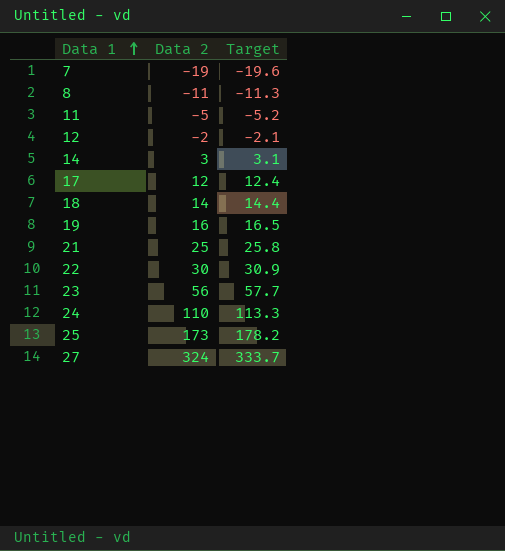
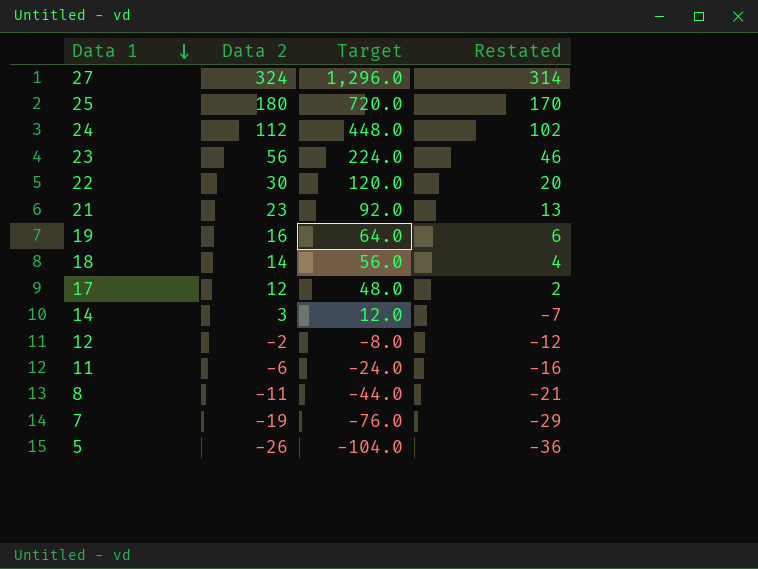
row order: Data 1 ascending -> Data 1 descending
column Target | formula: [Data 2] * 1.03 -> [Data 2] * 4
column Restated | formula: none -> [Data 2] - 10
25 | Data 2: 173 -> 180
24 | Data 2: 110 -> 112
21 | Data 2: 25 -> 23
11 | Data 2: -5 -> -6
row 5: none -> -26 | -104.0 | -36

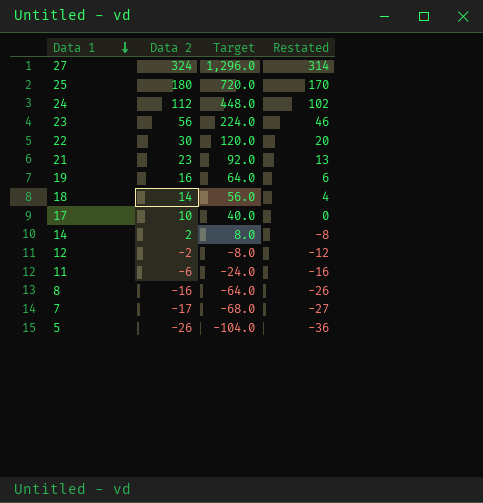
17 | Data 2: 12 -> 10
17 | Target: 48.0 -> 40.0
17 | Restated: 2 -> 0
14 | Data 2: 3 -> 2
14 | Target: 12.0 -> 8.0
14 | Restated: -7 -> -8
8 | Data 2: -11 -> -16
8 | Target: -44.0 -> -64.0
8 | Restated: -21 -> -26
7 | Data 2: -19 -> -17
7 | Target: -76.0 -> -68.0
7 | Restated: -29 -> -27

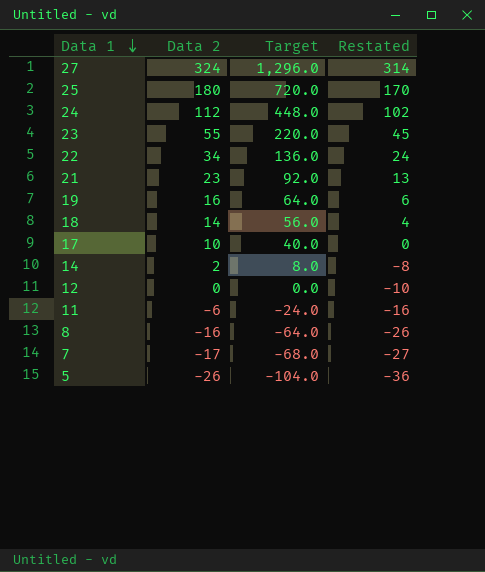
23 | Data 2: 56 -> 55
23 | Target: 224.0 -> 220.0
23 | Restated: 46 -> 45
22 | Data 2: 30 -> 34
22 | Target: 120.0 -> 136.0
22 | Restated: 20 -> 24
12 | Data 2: -2 -> 0
12 | Target: -8.0 -> 0.0
12 | Restated: -12 -> -10

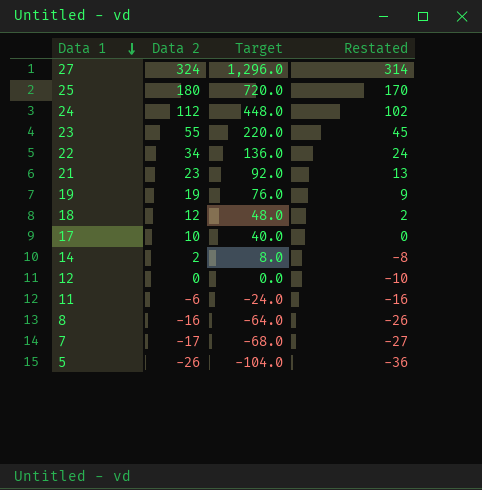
19 | Data 2: 16 -> 19
19 | Target: 64.0 -> 76.0
19 | Restated: 6 -> 9
18 | Data 2: 14 -> 12
18 | Target: 56.0 -> 48.0
18 | Restated: 4 -> 2

